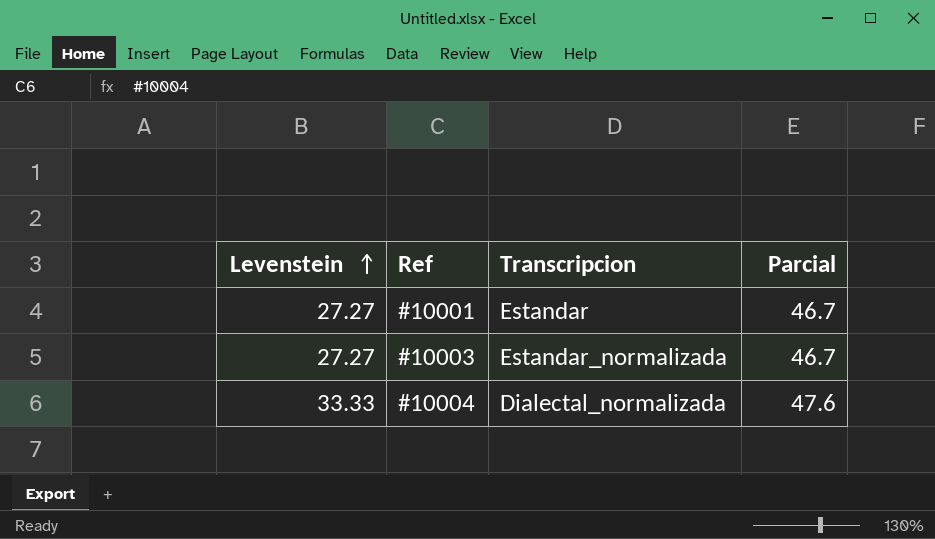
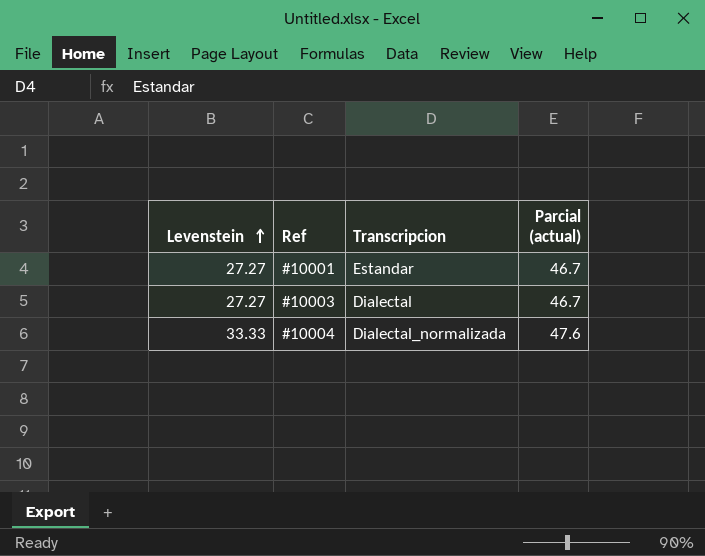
column name: Parcial -> Parcial (actual)
#10003 | Transcripcion: Estandar_normalizada -> Dialectal

